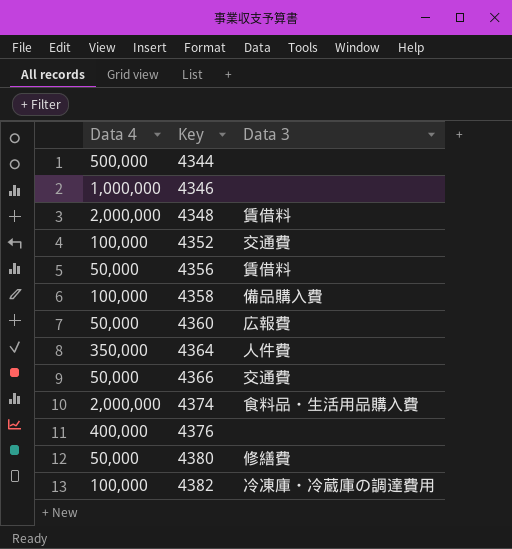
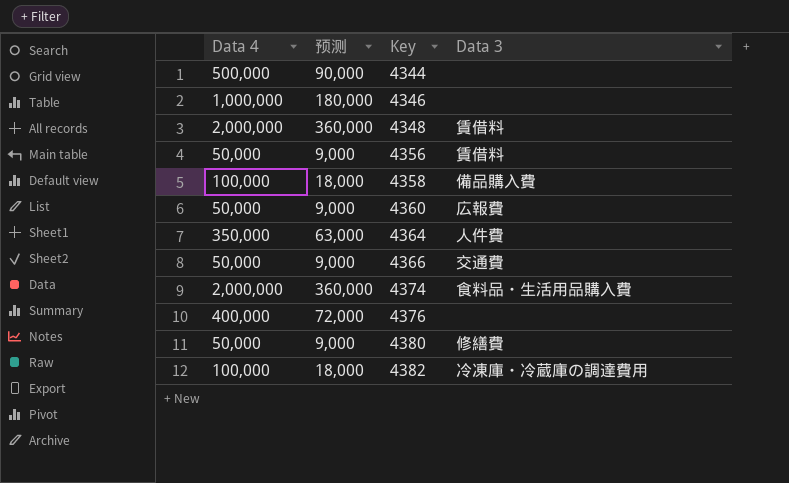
column 预测 | formula: none -> [Data 4] * 0.18
row 4352: 100,000 | 交通費 -> none

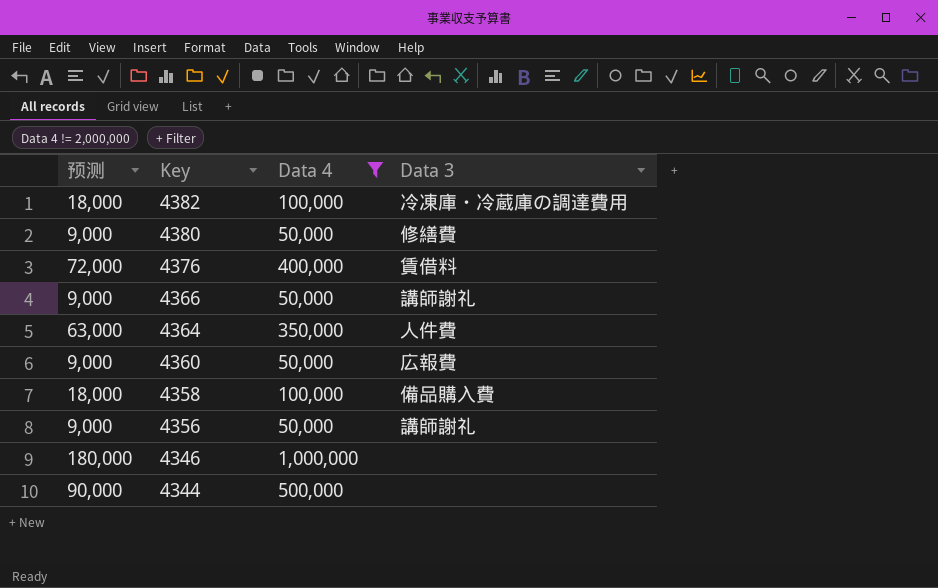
filter: none -> Data 4 != 2,000,000
row order: Key ascending -> Key descending
column Data 4 | position: 1 -> 3
4376 | Data 3: none -> 賃借料
4366 | Data 3: 交通費 -> 講師謝礼
4356 | Data 3: 賃借料 -> 講師謝礼

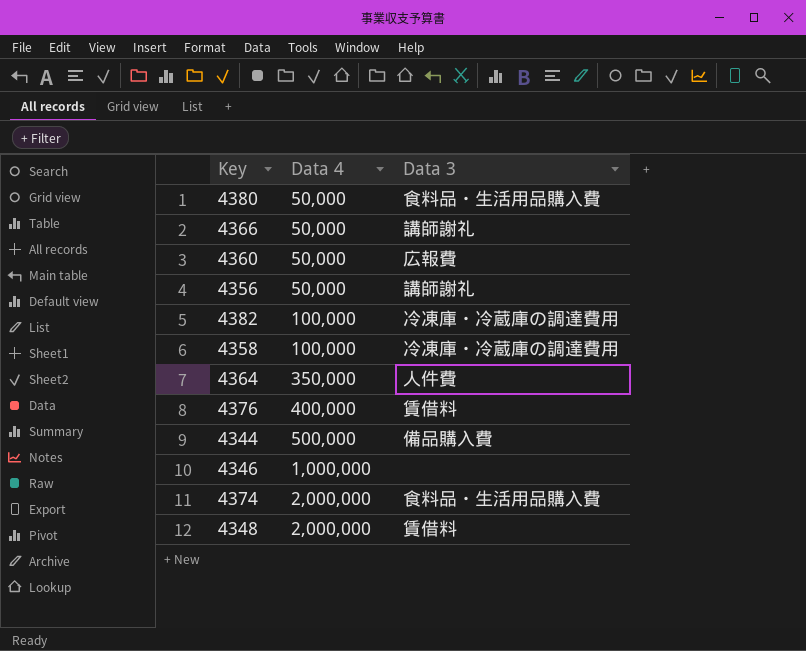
filter: Data 4 != 2,000,000 -> none
row order: Key descending -> Data 4 ascending
column 预测 | formula: [Data 4] * 0.18 -> none
4380 | Data 3: 修繕費 -> 食料品・生活用品購入費
4358 | Data 3: 備品購入費 -> 冷凍庫・冷蔵庫の調達費用
4344 | Data 3: none -> 備品購入費

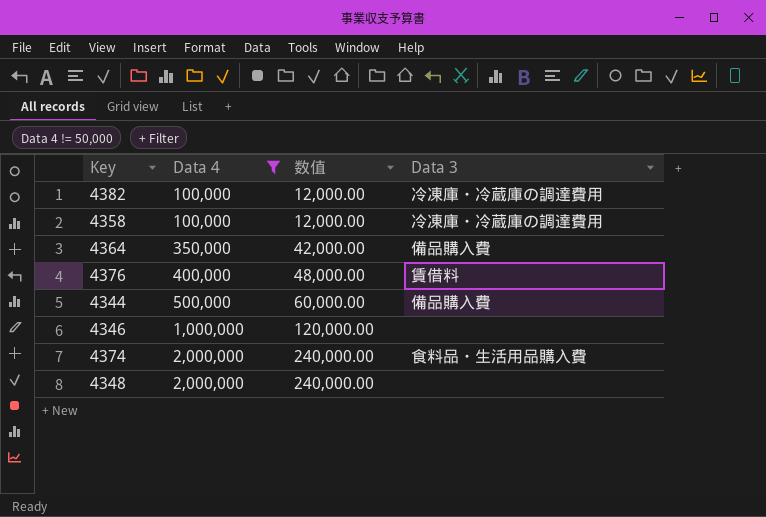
filter: none -> Data 4 != 50,000
column 数值 | formula: none -> [Data 4] * 0.12
4364 | Data 3: 人件費 -> 備品購入費
4348 | Data 3: 賃借料 -> none

